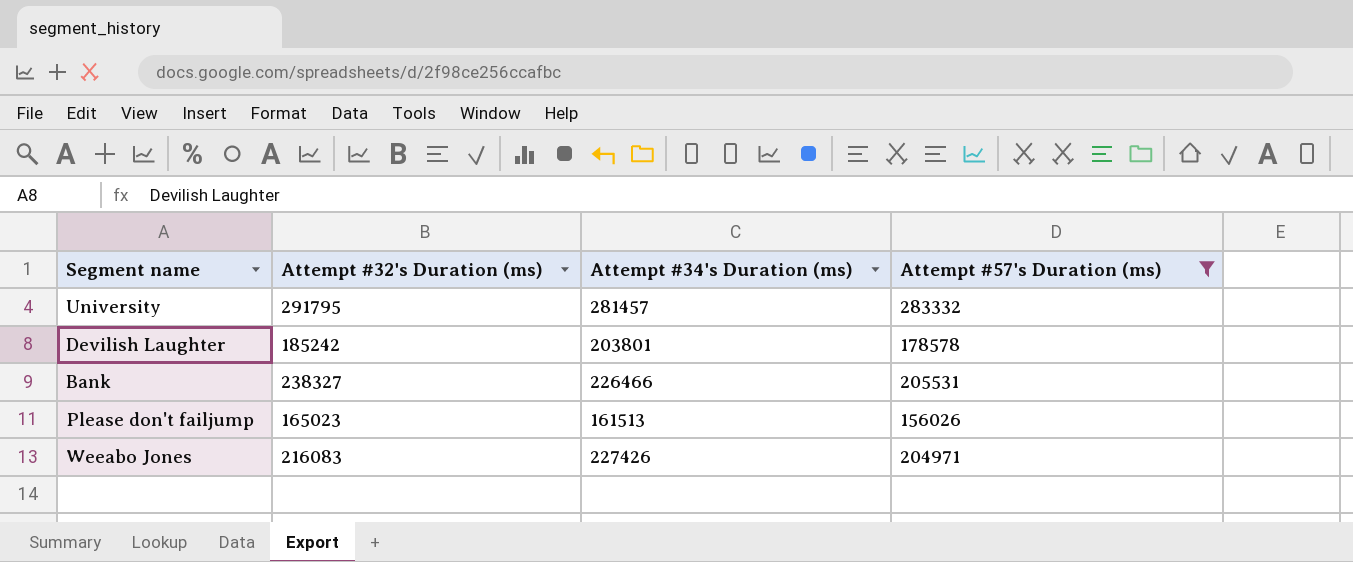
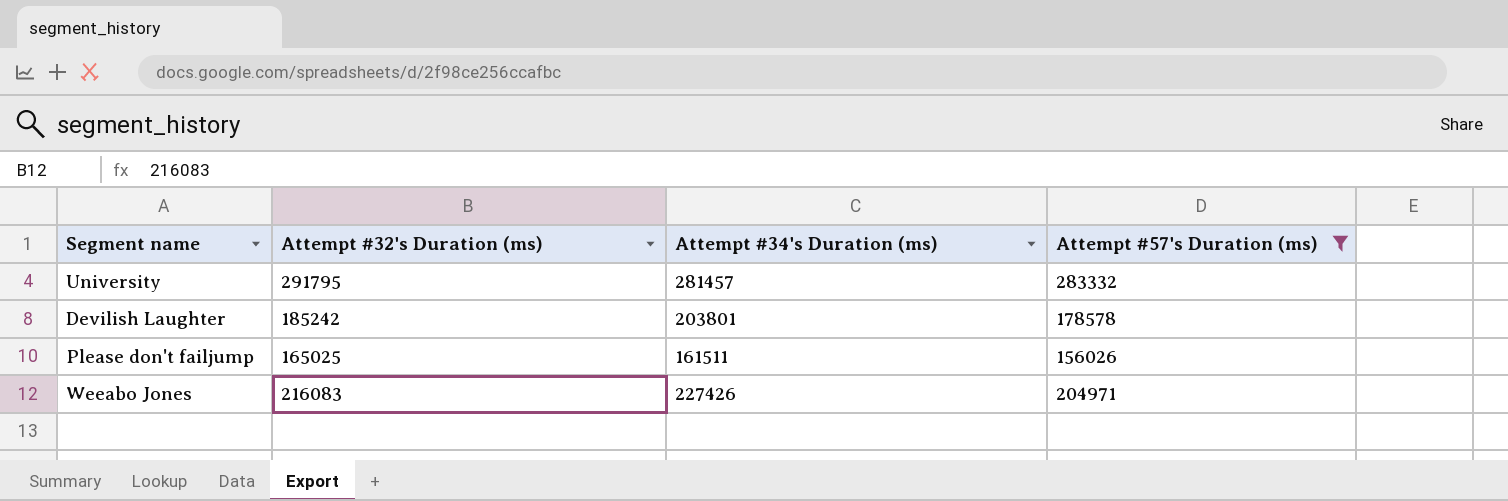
row Bank: 238327 | 226466 | 205531 -> none
Please don't failjump | Attempt #32's Duration (ms): 165023 -> 165025
Please don't failjump | Attempt #34's Duration (ms): 161513 -> 161511

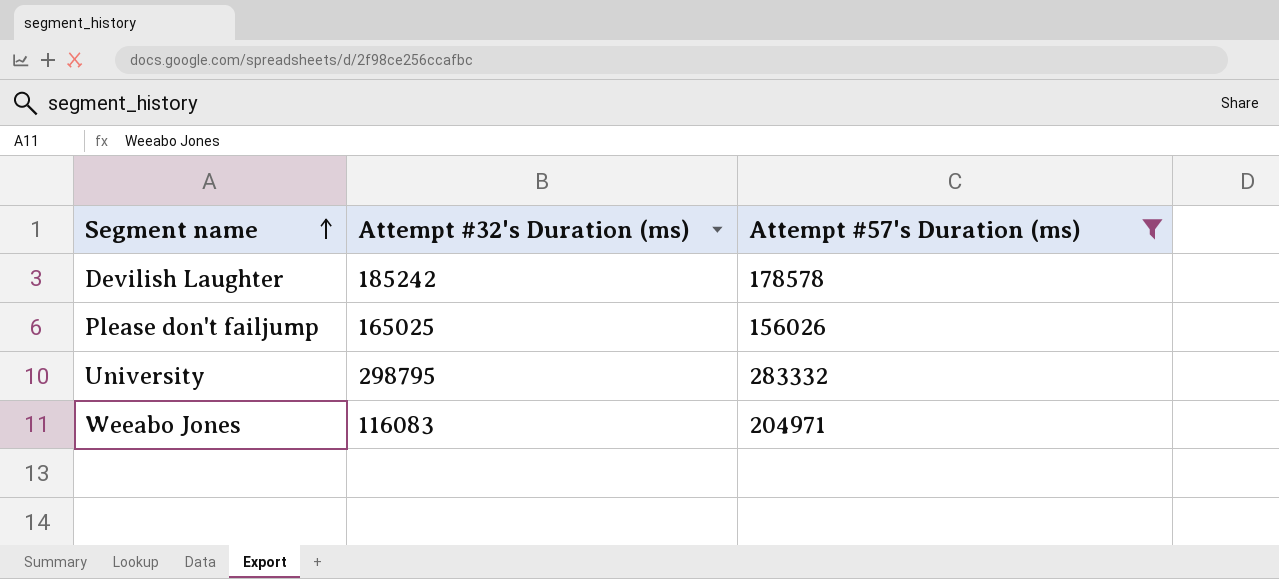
row order: none -> Segment name ascending
column Attempt #34's Duration (ms) | position: 3 -> none
University | Attempt #32's Duration (ms): 291795 -> 298795
Weeabo Jones | Attempt #32's Duration (ms): 216083 -> 116083

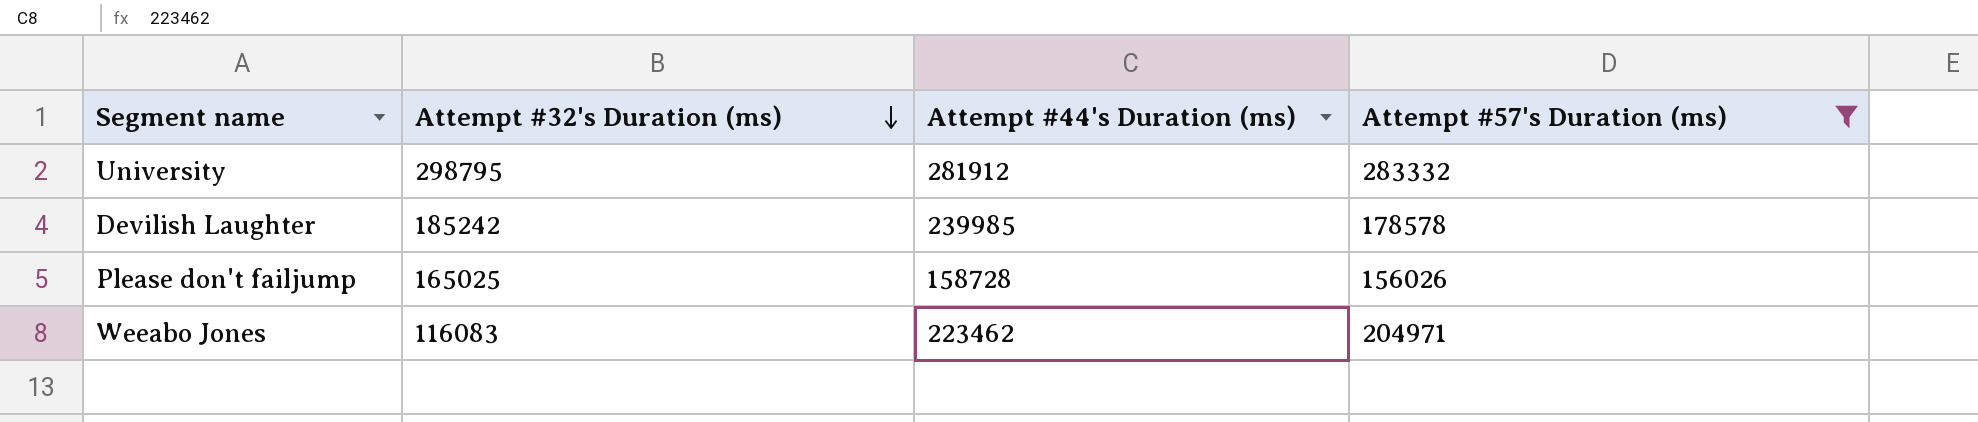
row order: Segment name ascending -> Attempt #32's Duration (ms) descending
column Attempt #44's Duration (ms) | position: none -> 3

